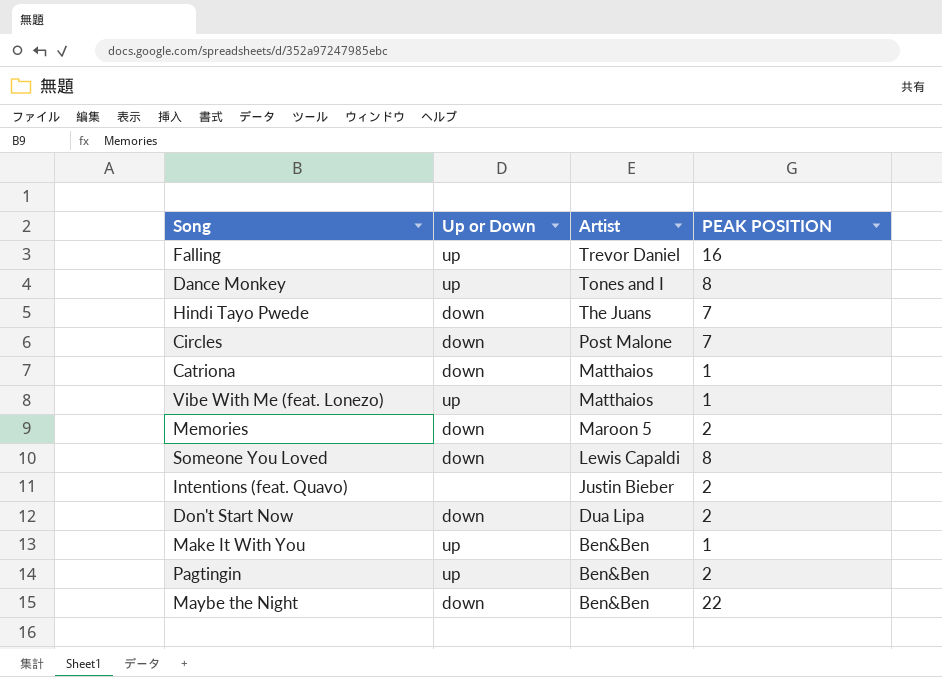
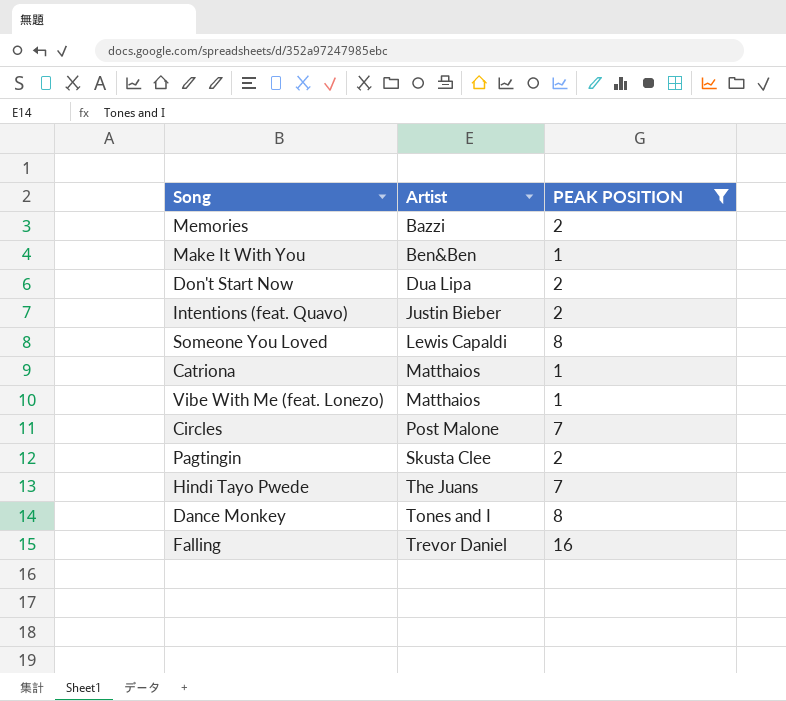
filter: none -> PEAK POSITION != 22
row order: Artist descending -> Artist ascending
column Up or Down | position: 2 -> none
Memories | Artist: Maroon 5 -> Bazzi
Pagtingin | Artist: Ben&Ben -> Skusta Clee

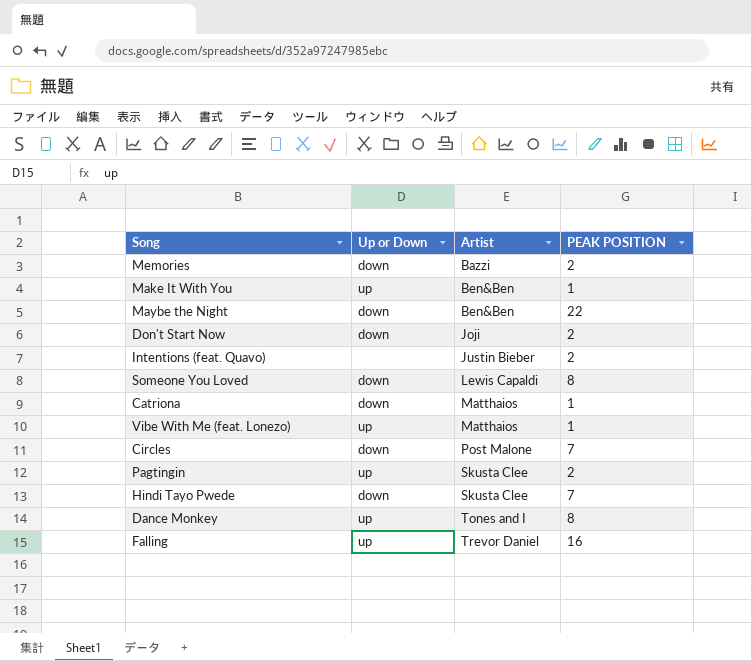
filter: PEAK POSITION != 22 -> none
column Up or Down | position: none -> 2
Don't Start Now | Artist: Dua Lipa -> Joji
Hindi Tayo Pwede | Artist: The Juans -> Skusta Clee

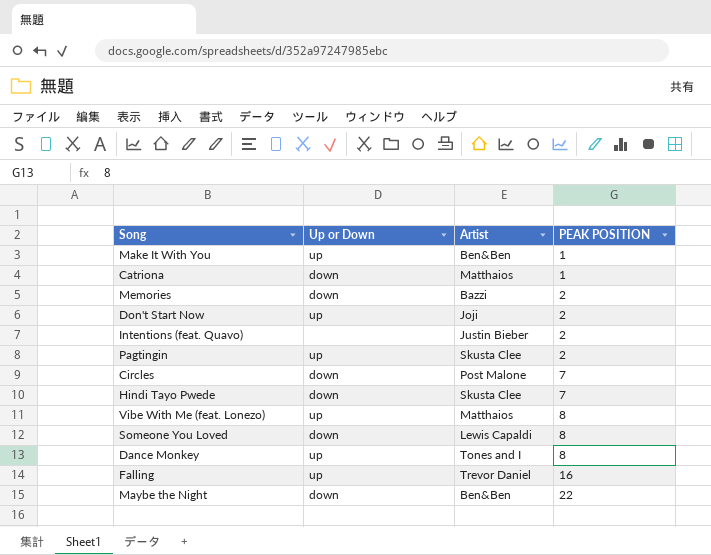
row order: Artist ascending -> PEAK POSITION ascending
Don't Start Now | Up or Down: down -> up
Vibe With Me (feat. Lonezo) | PEAK POSITION: 1 -> 8

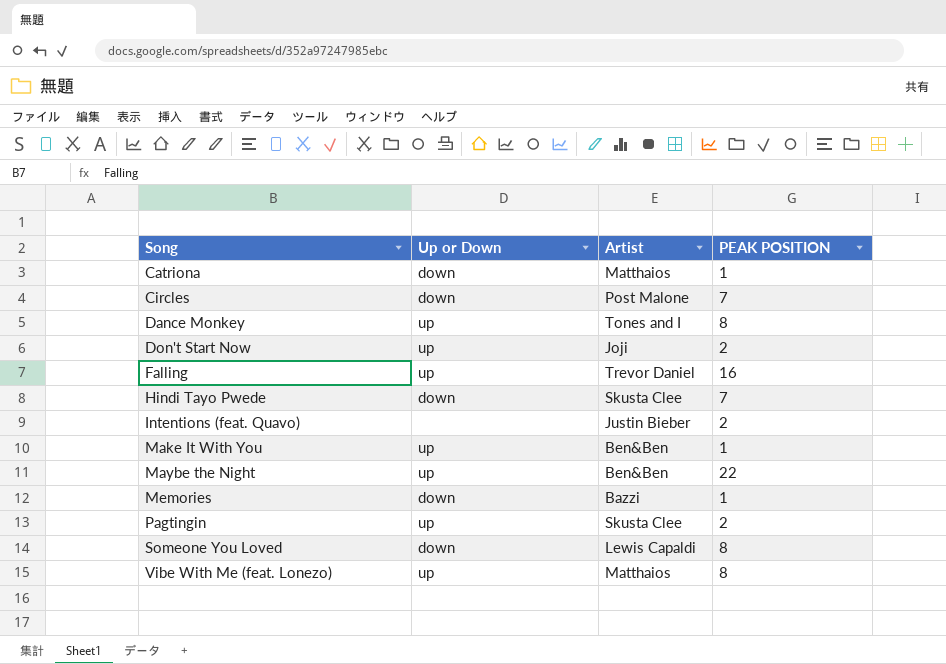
row order: PEAK POSITION ascending -> Song ascending
Maybe the Night | Up or Down: down -> up
Memories | PEAK POSITION: 2 -> 1

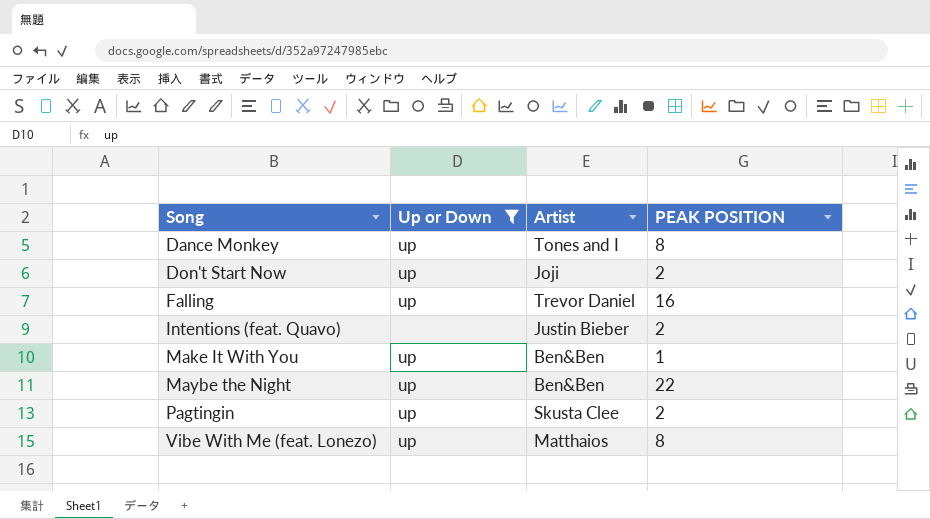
filter: none -> Up or Down != down

